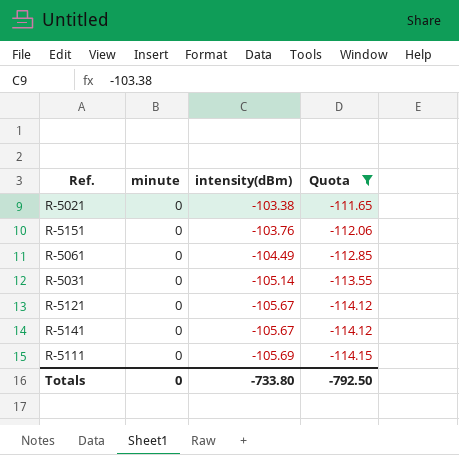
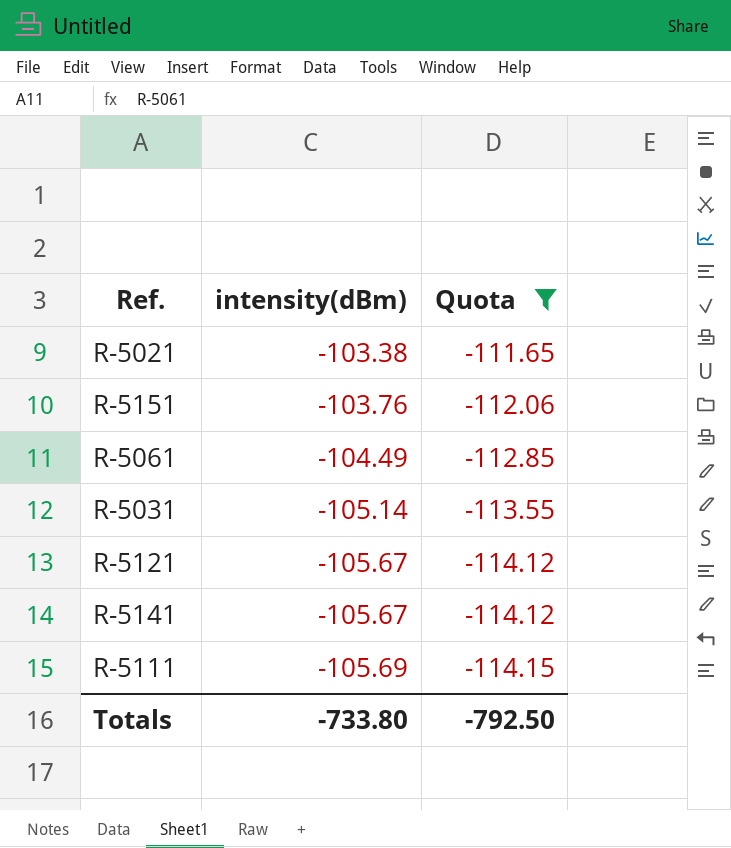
column minute | position: 2 -> none

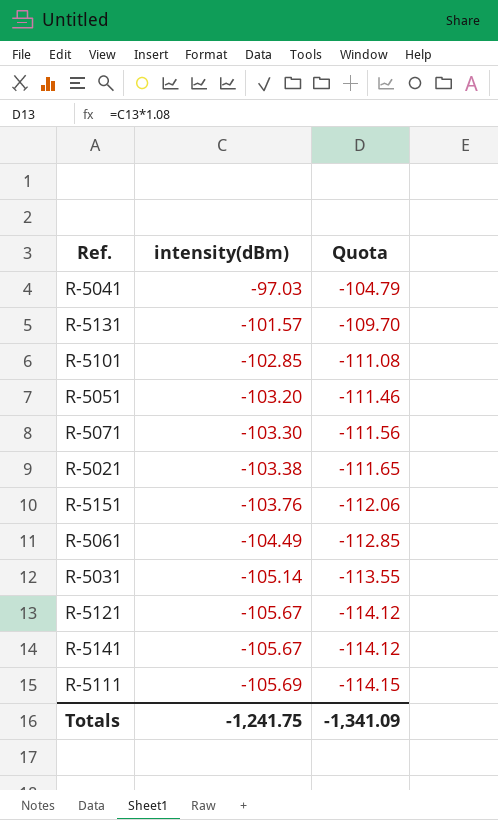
filter: Quota <= -111.65 -> none
Totals | intensity(dBm): -733.80 -> -1,241.75
Totals | Quota: -792.50 -> -1,341.09

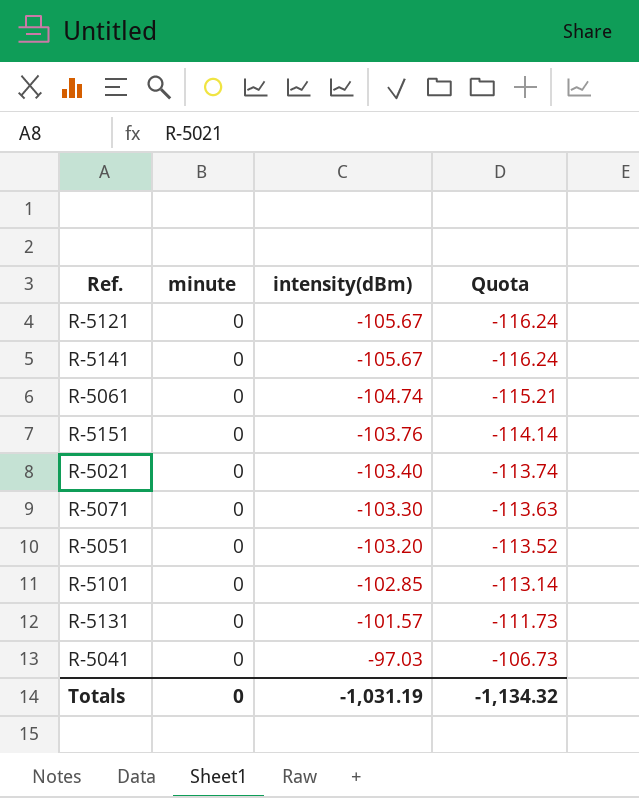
row order: intensity(dBm) descending -> intensity(dBm) ascending
column minute | position: none -> 2
column Quota | formula: [intensity(dBm)] * 1.08 -> [intensity(dBm)] * 1.1
row R-5031: -105.14 | -113.55 -> none
row R-5111: -105.69 | -114.15 -> none
R-5061 | intensity(dBm): -104.49 -> -104.74
R-5021 | intensity(dBm): -103.38 -> -103.40
Totals | intensity(dBm): -1,241.75 -> -1,031.19
Totals | Quota: -1,341.09 -> -1,134.32

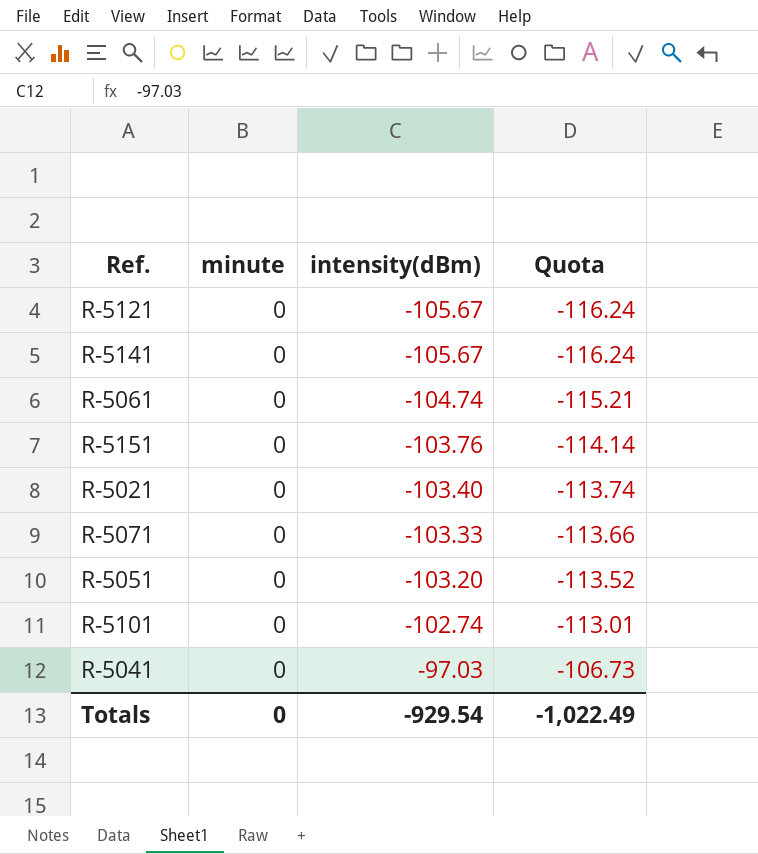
row R-5131: 0 | -101.57 | -111.73 -> none
R-5071 | intensity(dBm): -103.30 -> -103.33
R-5071 | Quota: -113.63 -> -113.66
R-5101 | intensity(dBm): -102.85 -> -102.74
R-5101 | Quota: -113.14 -> -113.01
Totals | intensity(dBm): -1,031.19 -> -929.54
Totals | Quota: -1,134.32 -> -1,022.49

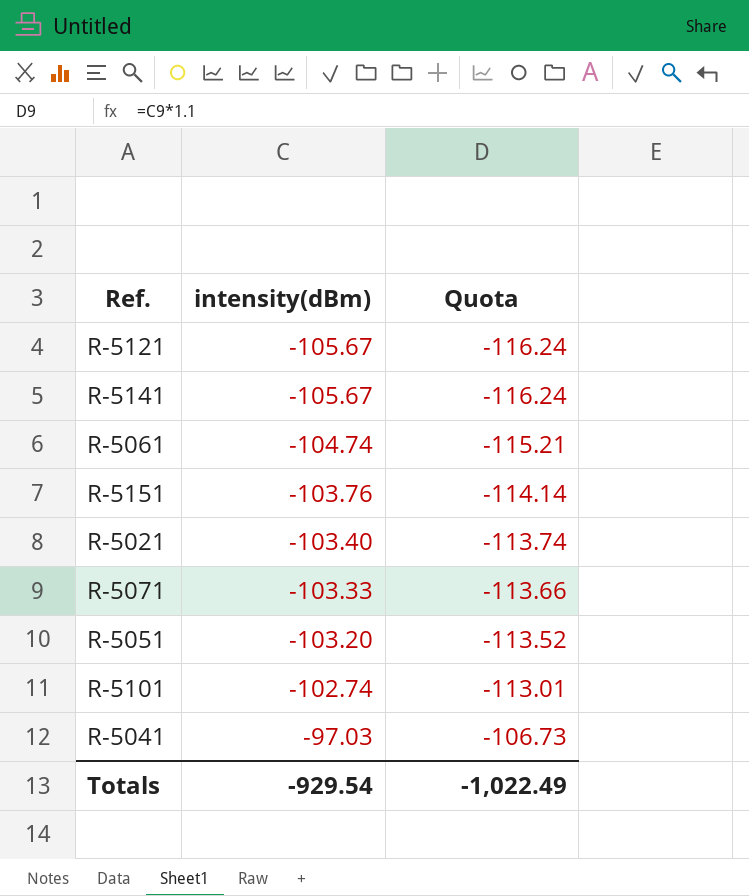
column minute | position: 2 -> none

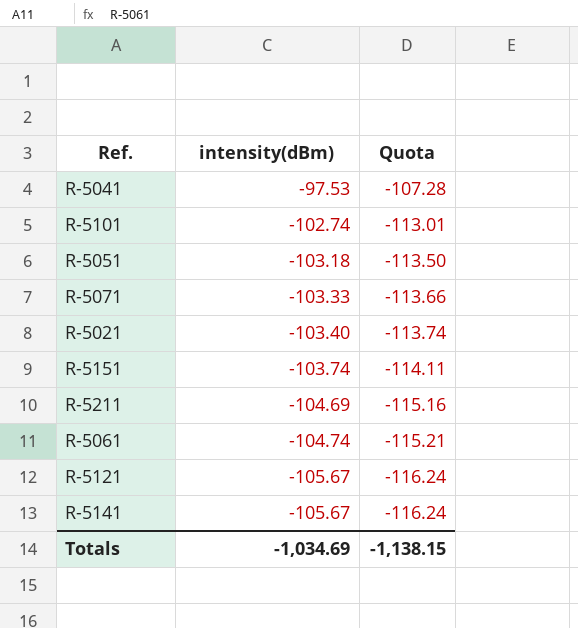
row order: intensity(dBm) ascending -> intensity(dBm) descending
R-5041 | intensity(dBm): -97.03 -> -97.53
R-5041 | Quota: -106.73 -> -107.28
R-5051 | intensity(dBm): -103.20 -> -103.18
R-5051 | Quota: -113.52 -> -113.50
R-5151 | intensity(dBm): -103.76 -> -103.74
R-5151 | Quota: -114.14 -> -114.11
row R-5211: none -> -104.69 | -115.16
Totals | intensity(dBm): -929.54 -> -1,034.69
Totals | Quota: -1,022.49 -> -1,138.15

